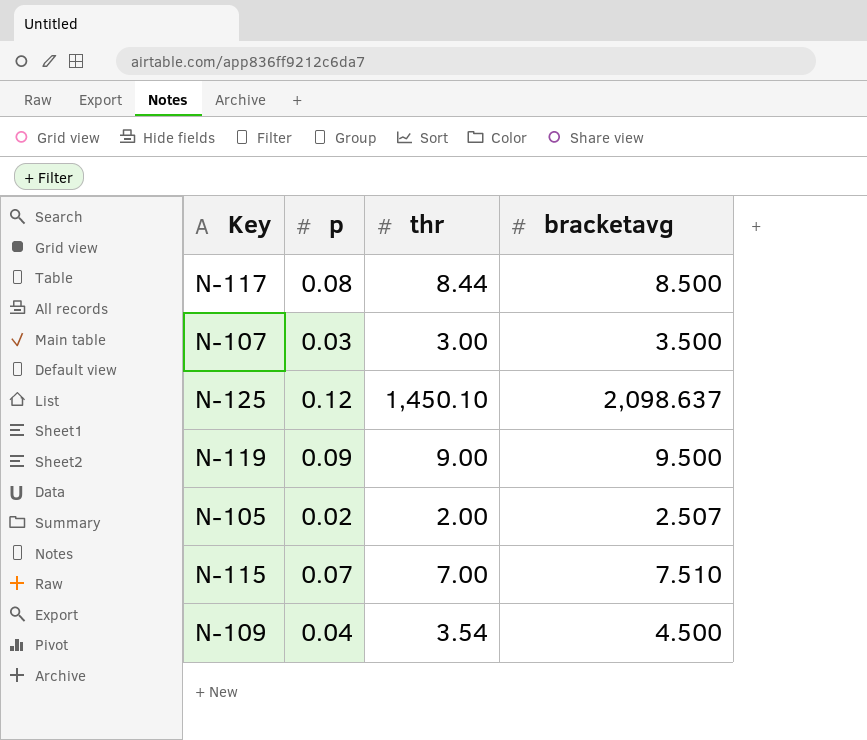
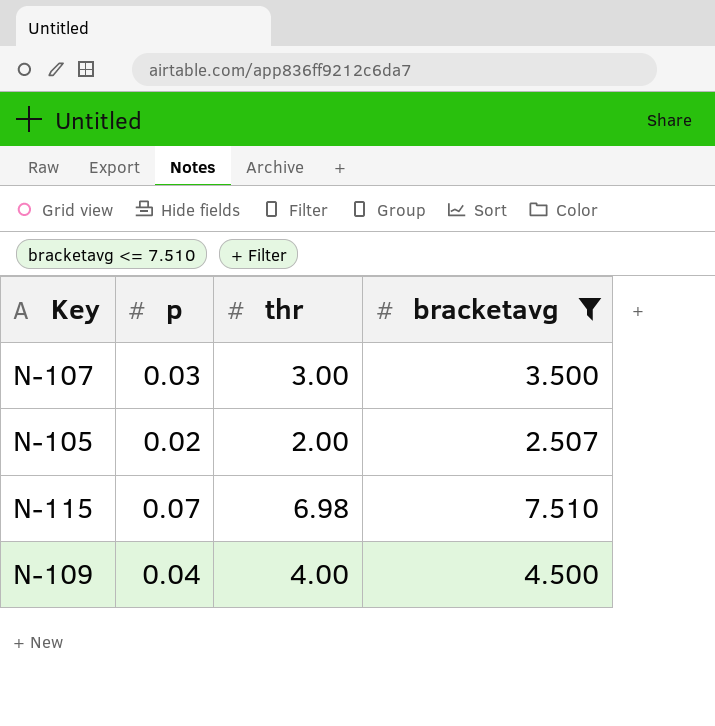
filter: none -> bracketavg <= 7.510
N-115 | thr: 7.00 -> 6.98
N-109 | thr: 3.54 -> 4.00

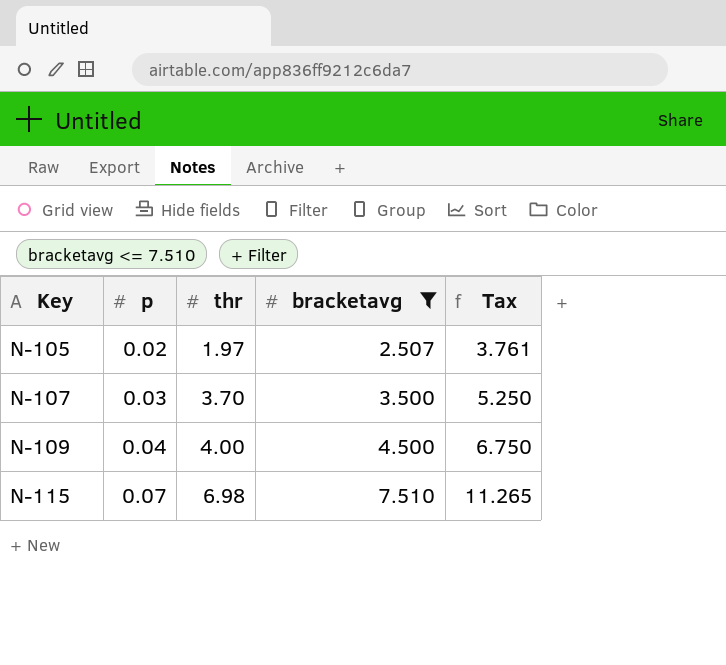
row order: none -> Key ascending
column Tax | formula: none -> [bracketavg] * 1.5
N-105 | thr: 2.00 -> 1.97
N-107 | thr: 3.00 -> 3.70

